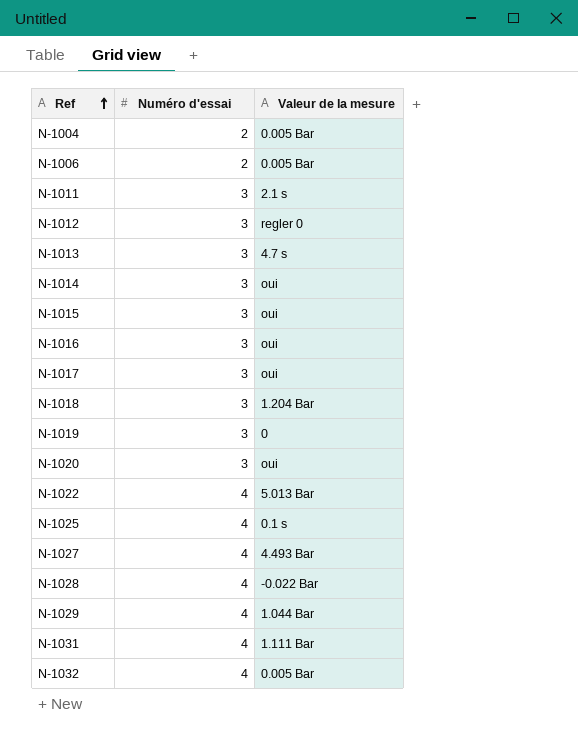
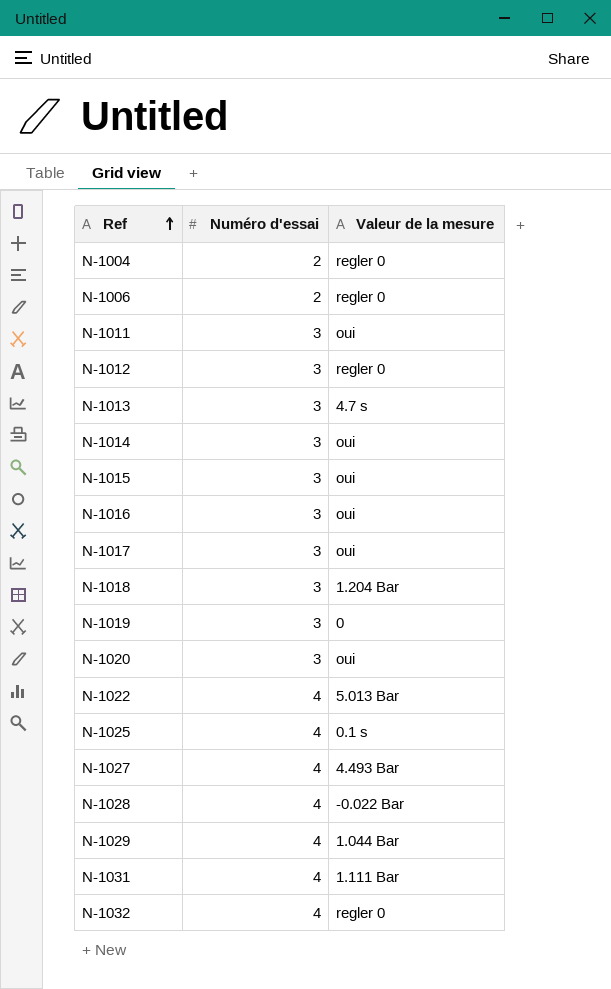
N-1004 | Valeur de la mesure: 0.005 Bar -> regler 0
N-1006 | Valeur de la mesure: 0.005 Bar -> regler 0
N-1011 | Valeur de la mesure: 2.1 s -> oui
N-1032 | Valeur de la mesure: 0.005 Bar -> regler 0

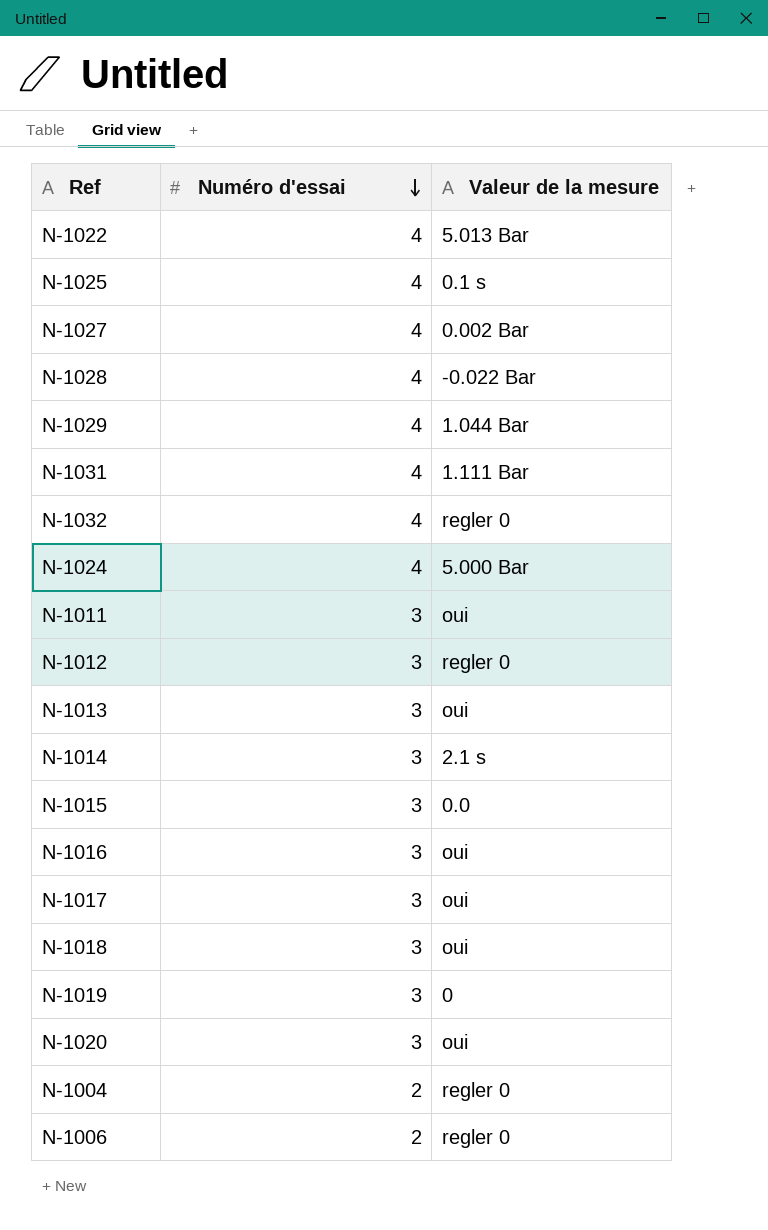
row order: Ref ascending -> Numéro d'essai descending
N-1027 | Valeur de la mesure: 4.493 Bar -> 0.002 Bar
row N-1024: none -> 4 | 5.000 Bar
N-1013 | Valeur de la mesure: 4.7 s -> oui
N-1014 | Valeur de la mesure: oui -> 2.1 s
N-1015 | Valeur de la mesure: oui -> 0.0
N-1018 | Valeur de la mesure: 1.204 Bar -> oui

